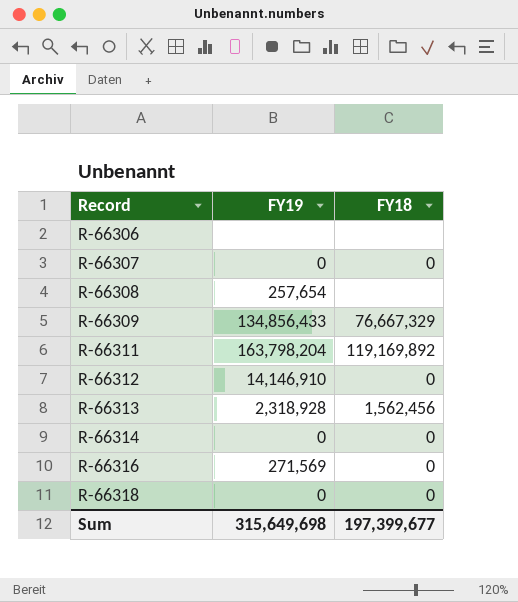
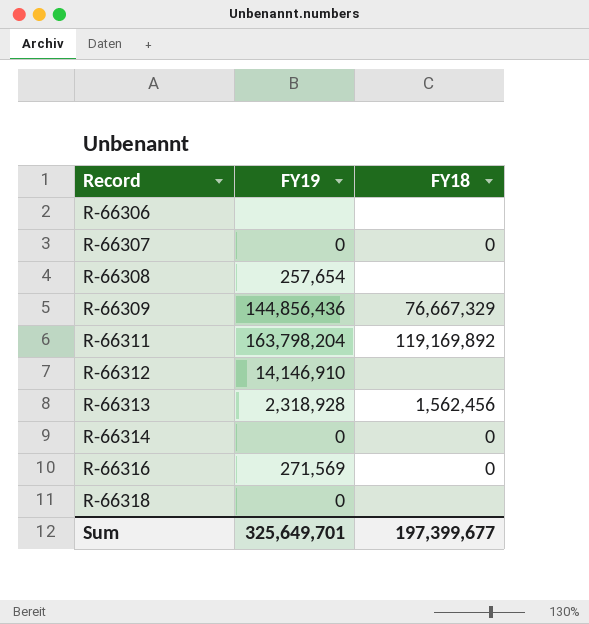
R-66309 | FY19: 134,856,433 -> 144,856,436
R-66312 | FY18: 0 -> none
R-66318 | FY18: 0 -> none
Sum | FY19: 315,649,698 -> 325,649,701

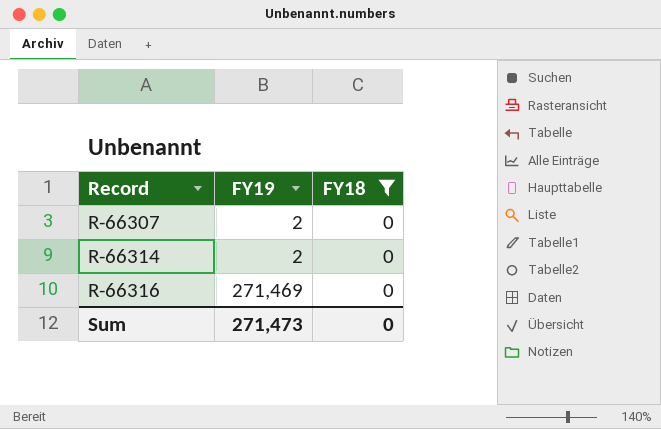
filter: none -> FY18 = 0
R-66307 | FY19: 0 -> 2
R-66314 | FY19: 0 -> 2
R-66316 | FY19: 271,569 -> 271,469
Sum | FY19: 325,649,701 -> 271,473
Sum | FY18: 197,399,677 -> 0

